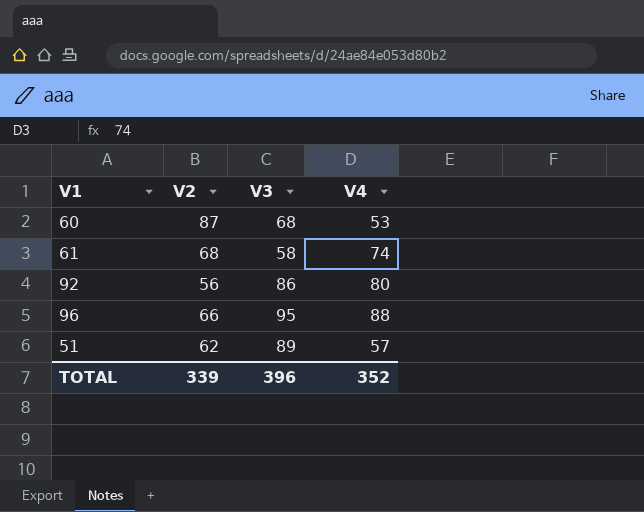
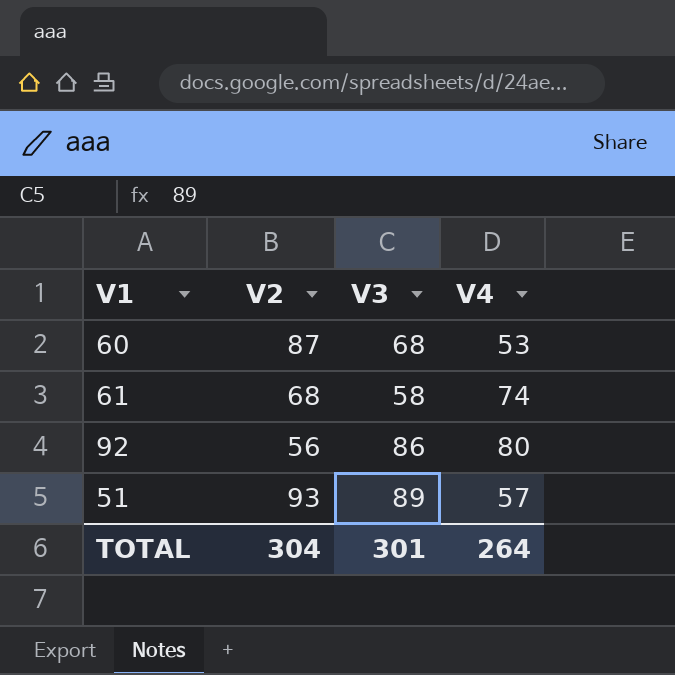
row 96: 66 | 95 | 88 -> none
51 | V2: 62 -> 93
TOTAL | V2: 339 -> 304
TOTAL | V3: 396 -> 301
TOTAL | V4: 352 -> 264

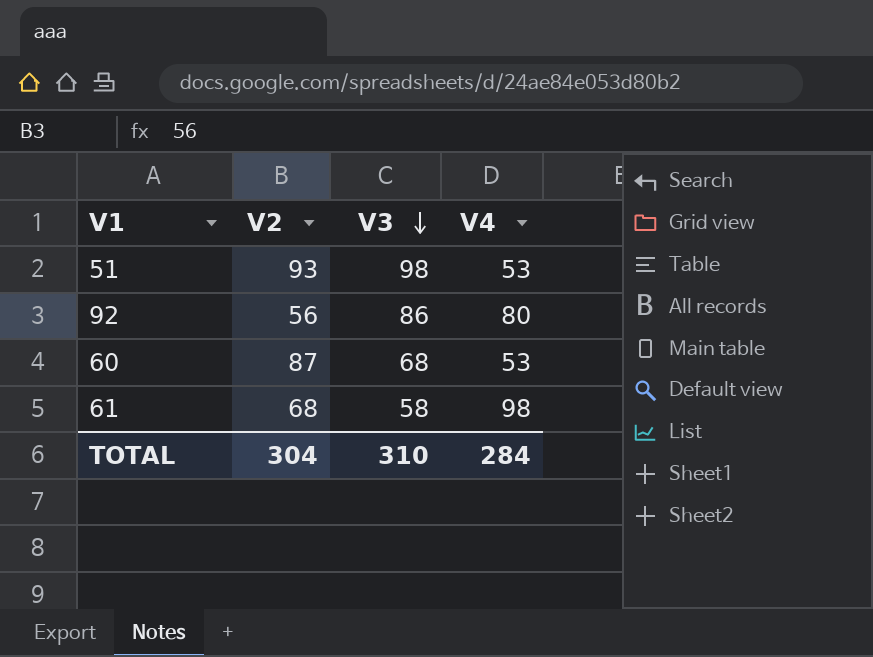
row order: none -> V3 descending
51 | V3: 89 -> 98
51 | V4: 57 -> 53
61 | V4: 74 -> 98
TOTAL | V3: 301 -> 310
TOTAL | V4: 264 -> 284

